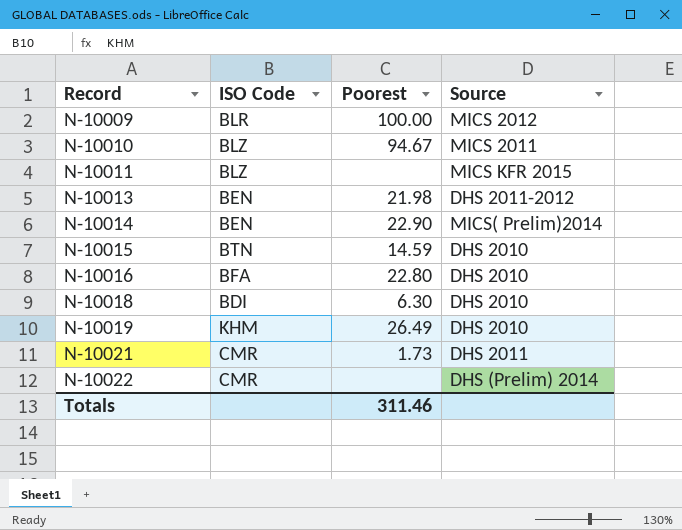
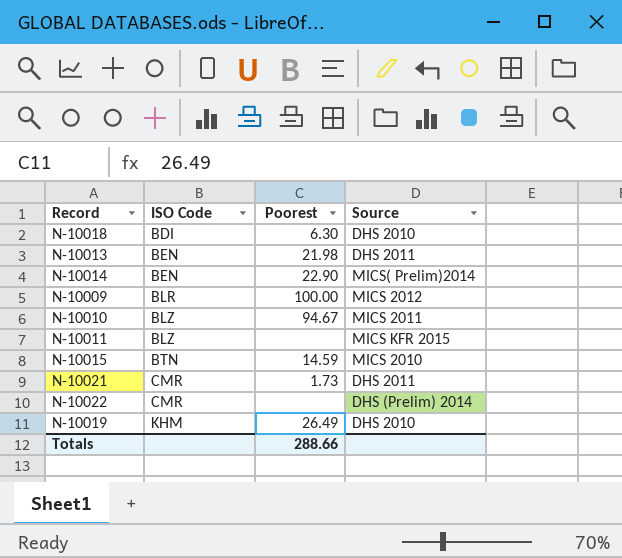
row order: Record ascending -> ISO Code ascending
row N-10016: BFA | 22.80 | DHS 2010 -> none
N-10013 | Source: DHS 2011-2012 -> DHS 2011
N-10015 | Source: DHS 2010 -> MICS 2010
Totals | Poorest: 311.46 -> 288.66

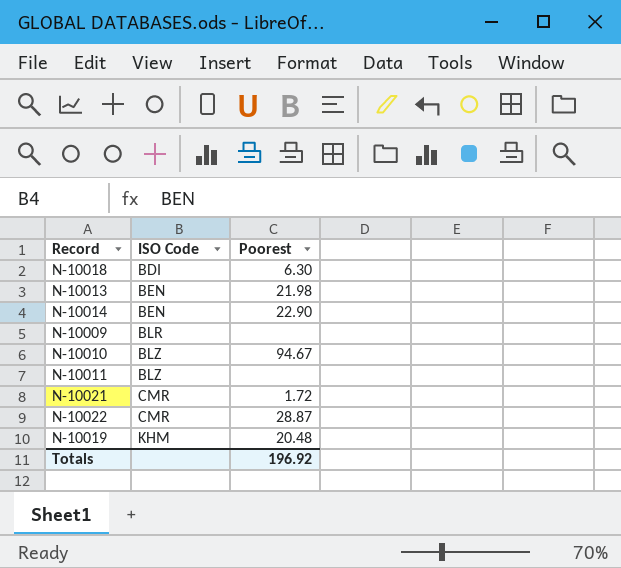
column Source | position: 4 -> none
row N-10015: BTN | 14.59 | MICS 2010 -> none
N-10009 | Poorest: 100.00 -> none
N-10021 | Poorest: 1.73 -> 1.72
N-10022 | Poorest: none -> 28.87
N-10019 | Poorest: 26.49 -> 20.48
Totals | Poorest: 288.66 -> 196.92

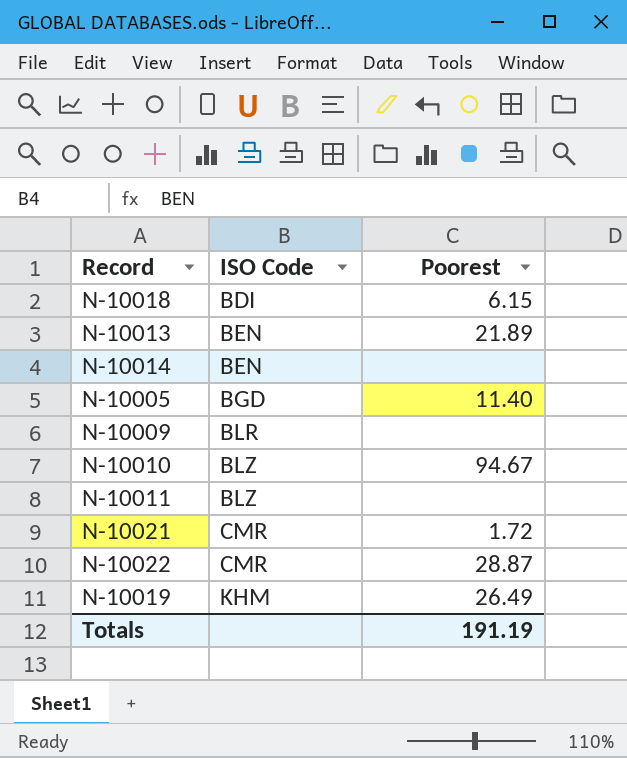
N-10018 | Poorest: 6.30 -> 6.15
N-10013 | Poorest: 21.98 -> 21.89
N-10014 | Poorest: 22.90 -> none
row N-10005: none -> BGD | 11.40
N-10019 | Poorest: 20.48 -> 26.49
Totals | Poorest: 196.92 -> 191.19

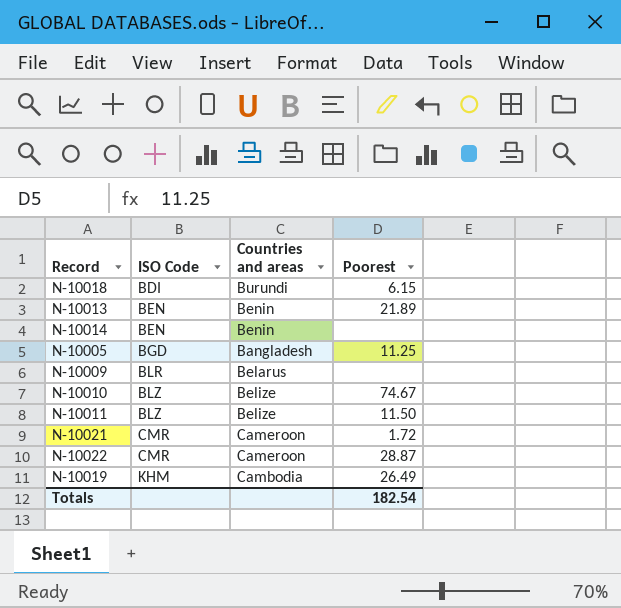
column Countries and areas | position: none -> 3
N-10005 | Poorest: 11.40 -> 11.25
N-10010 | Poorest: 94.67 -> 74.67
N-10011 | Poorest: none -> 11.50
Totals | Poorest: 191.19 -> 182.54

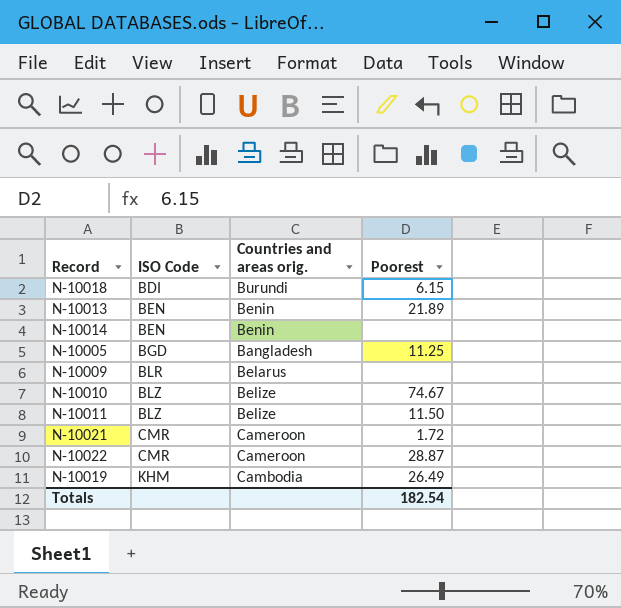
column name: Countries and areas -> Countries and areas orig.

